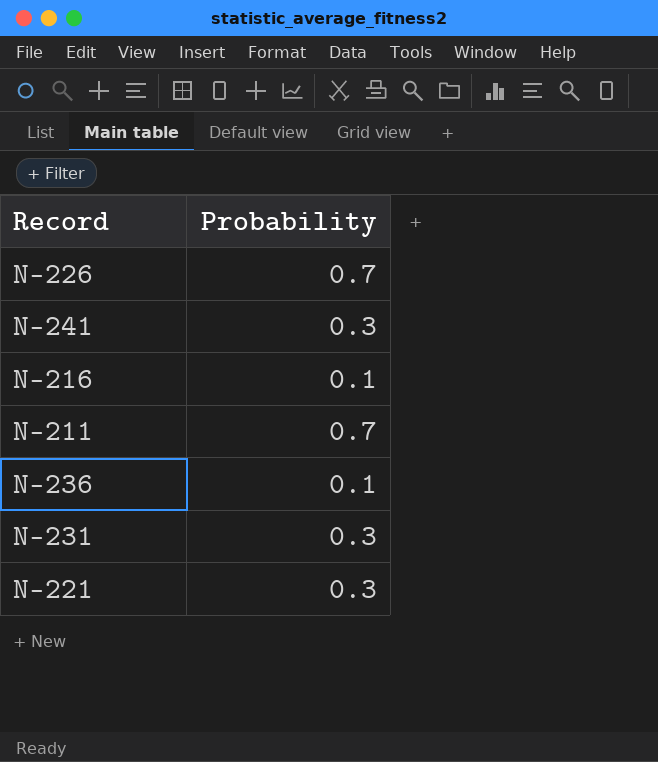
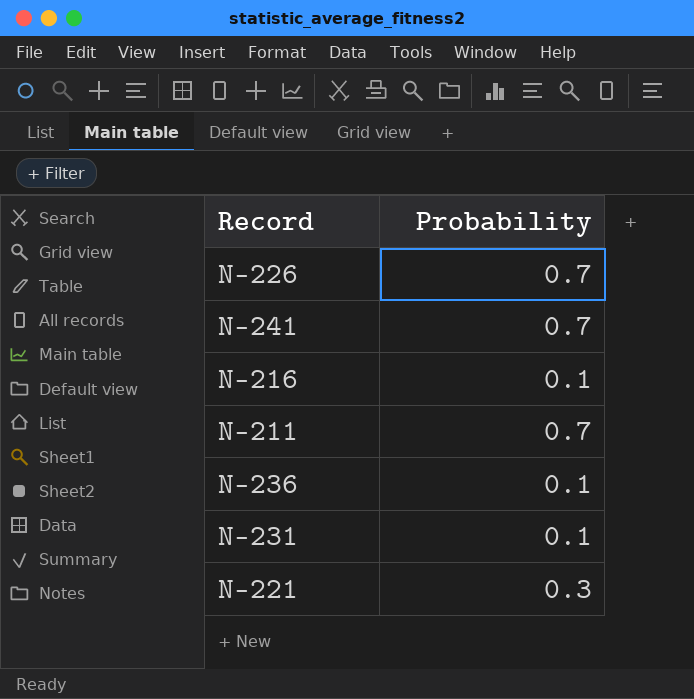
N-241 | Probability: 0.3 -> 0.7
N-231 | Probability: 0.3 -> 0.1

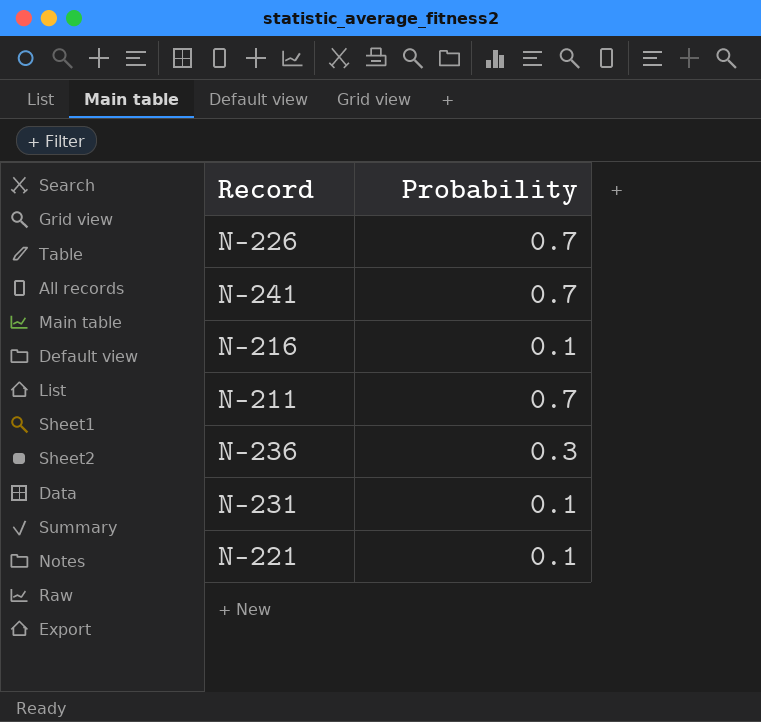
N-236 | Probability: 0.1 -> 0.3
N-221 | Probability: 0.3 -> 0.1

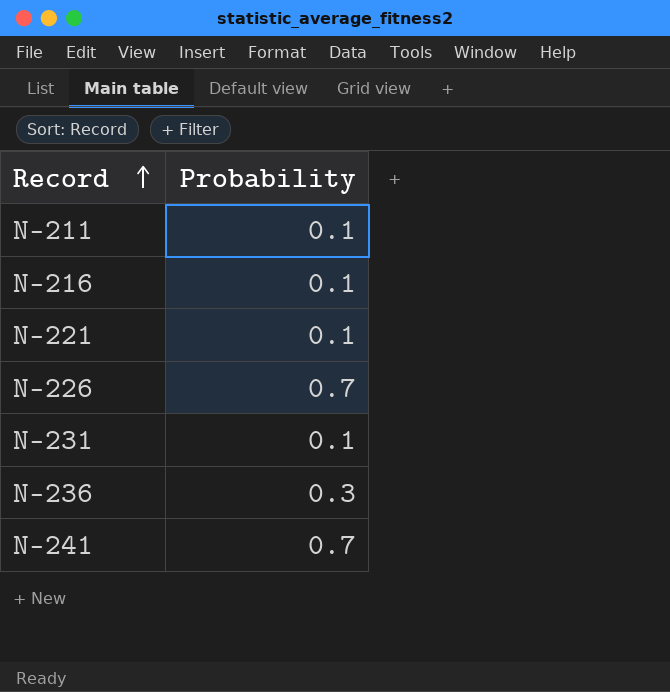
row order: none -> Record ascending
N-211 | Probability: 0.7 -> 0.1

